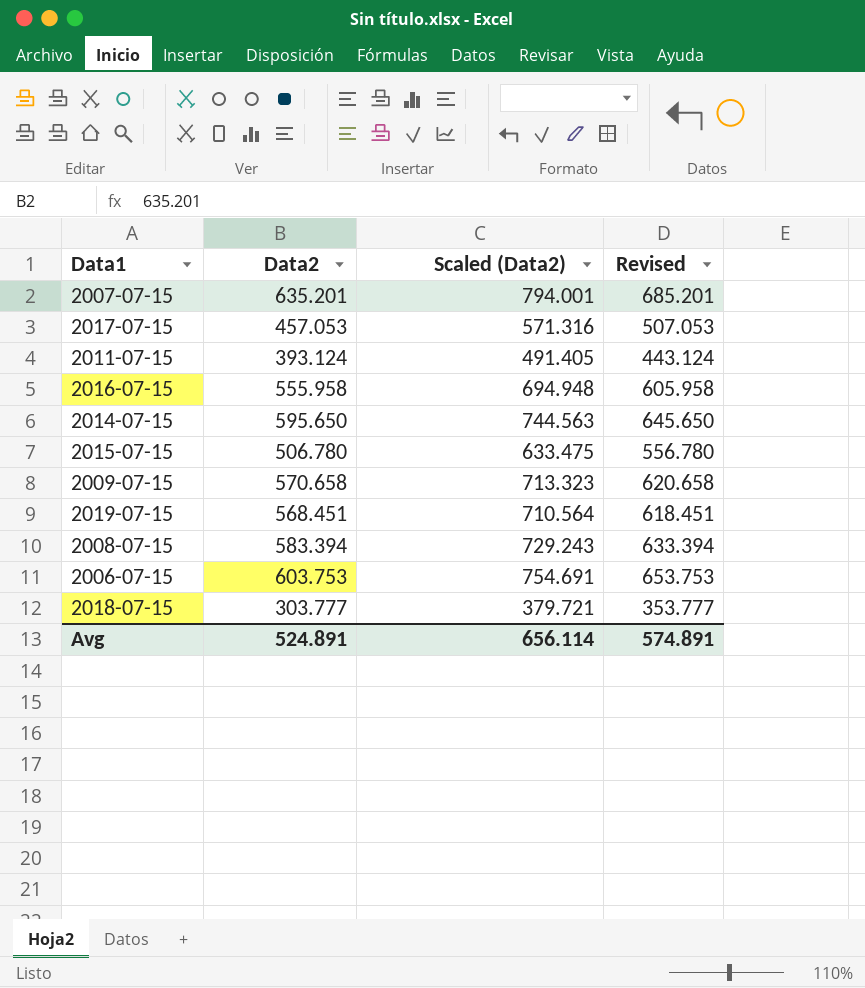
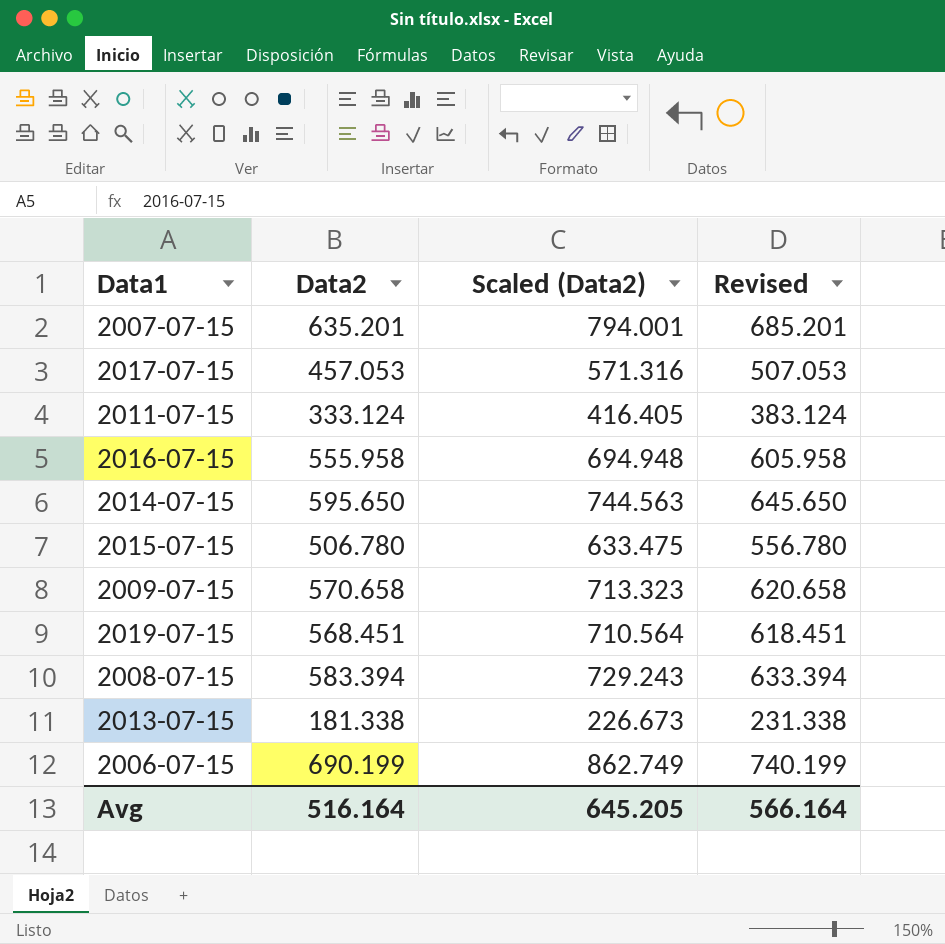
row 2018-07-15: 303.777 | 379.721 | 353.777 -> none
2011-07-15 | Data2: 393.124 -> 333.124
2011-07-15 | Scaled (Data2): 491.405 -> 416.405
2011-07-15 | Revised: 443.124 -> 383.124
row 2013-07-15: none -> 181.338 | 226.673 | 231.338
2006-07-15 | Data2: 603.753 -> 690.199
2006-07-15 | Scaled (Data2): 754.691 -> 862.749
2006-07-15 | Revised: 653.753 -> 740.199
Avg | Data2: 524.891 -> 516.164
Avg | Scaled (Data2): 656.114 -> 645.205
Avg | Revised: 574.891 -> 566.164

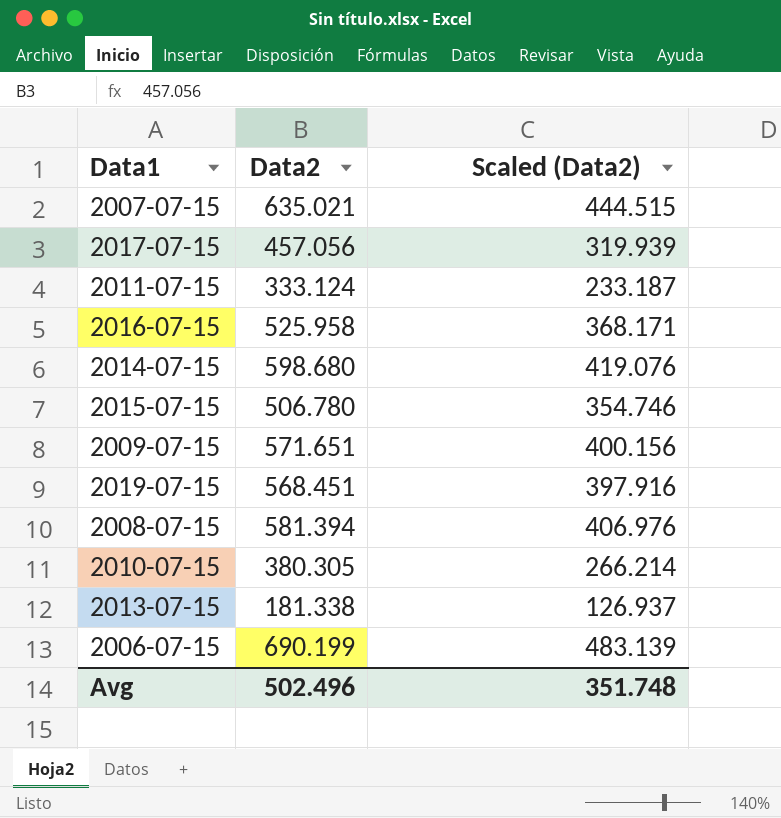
column Revised | formula: [Data2] + 50 -> none
column Scaled (Data2) | formula: [Data2] * 1.25 -> [Data2] * 0.7
2007-07-15 | Data2: 635.201 -> 635.021
2017-07-15 | Data2: 457.053 -> 457.056
2016-07-15 | Data2: 555.958 -> 525.958
2014-07-15 | Data2: 595.650 -> 598.680
2009-07-15 | Data2: 570.658 -> 571.651
2008-07-15 | Data2: 583.394 -> 581.394
row 2010-07-15: none -> 380.305 | 266.214
Avg | Data2: 516.164 -> 502.496
Avg | Scaled (Data2): 645.205 -> 351.748

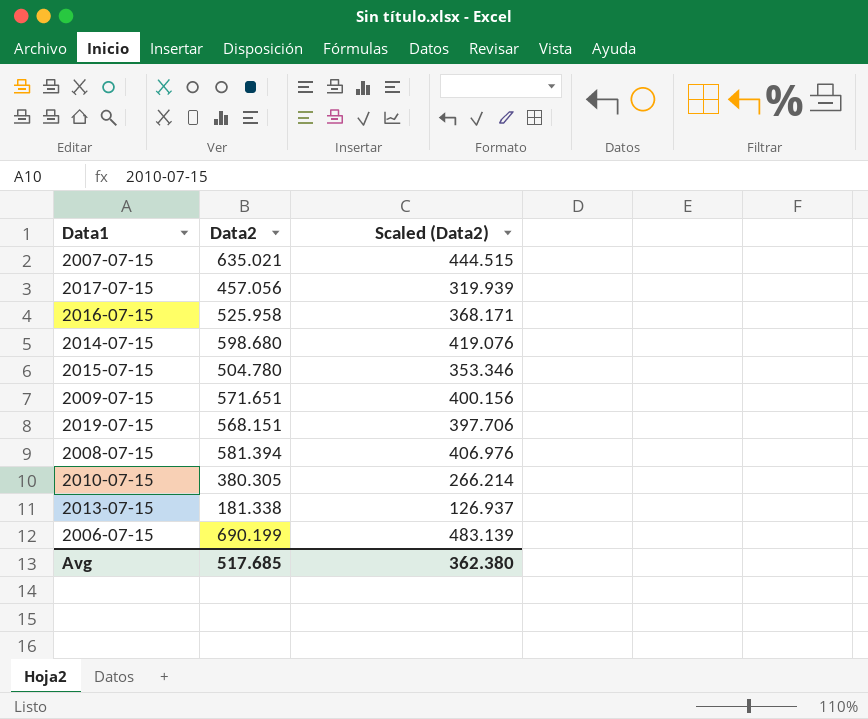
row 2011-07-15: 333.124 | 233.187 -> none
2015-07-15 | Data2: 506.780 -> 504.780
2015-07-15 | Scaled (Data2): 354.746 -> 353.346
2019-07-15 | Data2: 568.451 -> 568.151
2019-07-15 | Scaled (Data2): 397.916 -> 397.706
Avg | Data2: 502.496 -> 517.685
Avg | Scaled (Data2): 351.748 -> 362.380

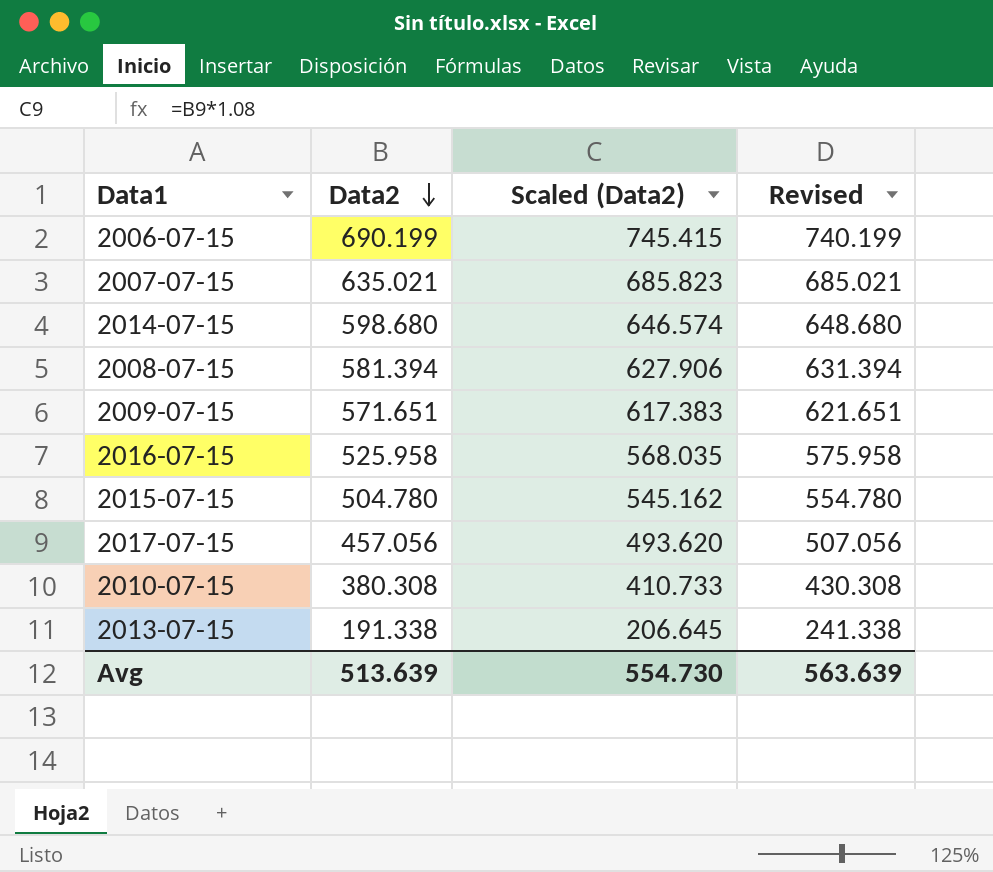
row order: none -> Data2 descending
column Scaled (Data2) | formula: [Data2] * 0.7 -> [Data2] * 1.08
column Revised | formula: none -> [Data2] + 50
row 2019-07-15: 568.151 | 397.706 -> none
2010-07-15 | Data2: 380.305 -> 380.308
2013-07-15 | Data2: 181.338 -> 191.338
Avg | Data2: 517.685 -> 513.639
Avg | Scaled (Data2): 362.380 -> 554.730

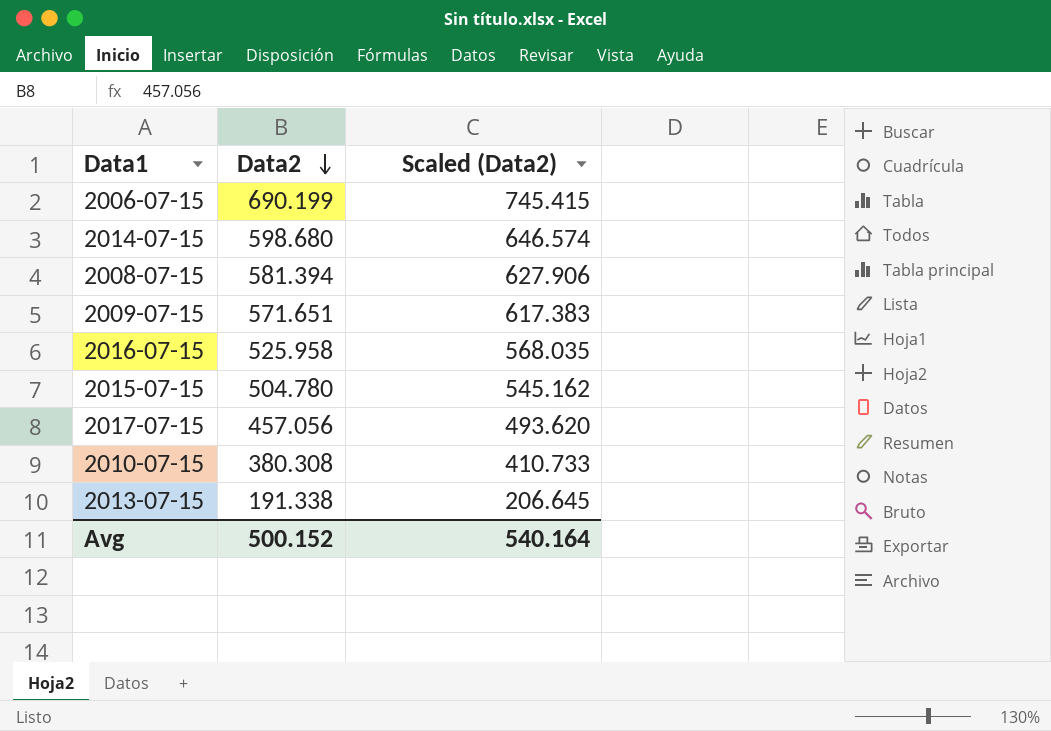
column Revised | formula: [Data2] + 50 -> none
row 2007-07-15: 635.021 | 685.823 | 685.021 -> none
Avg | Data2: 513.639 -> 500.152
Avg | Scaled (Data2): 554.730 -> 540.164

